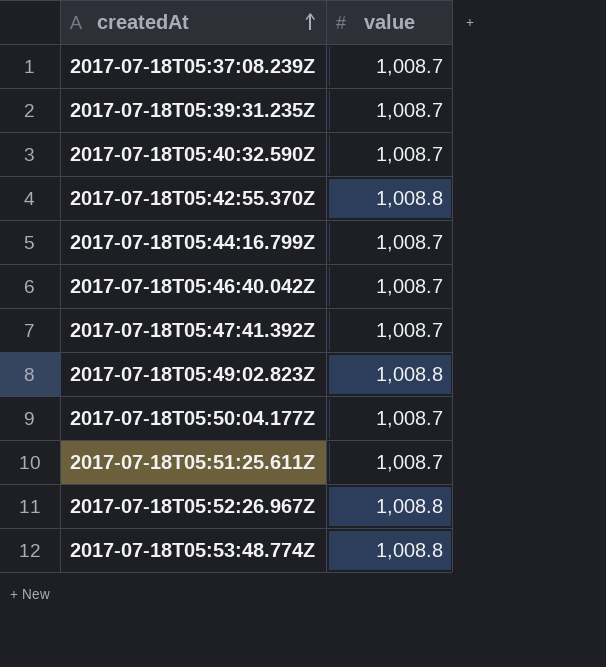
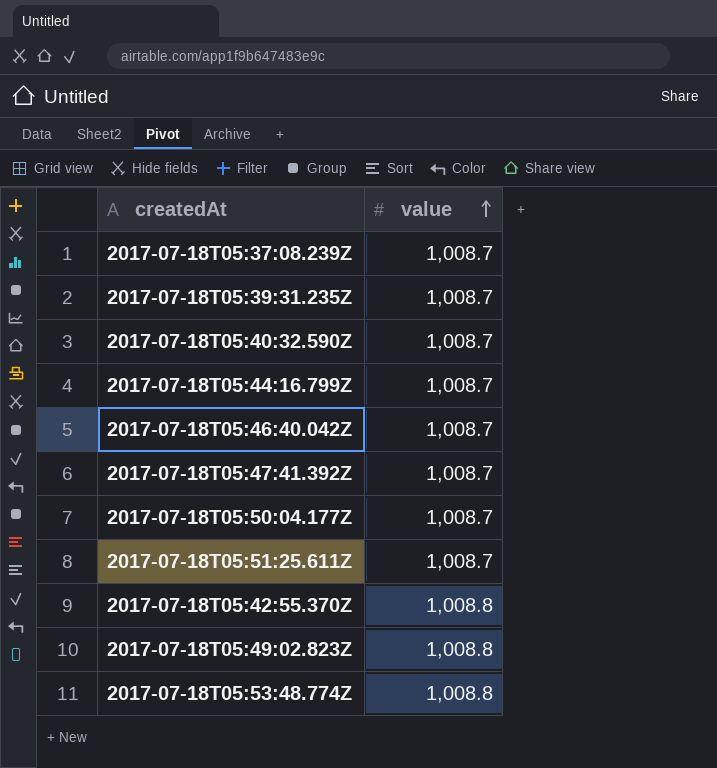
row order: createdAt ascending -> value ascending
row 2017-07-18T05:52:26.967Z: 1,008.8 -> none

